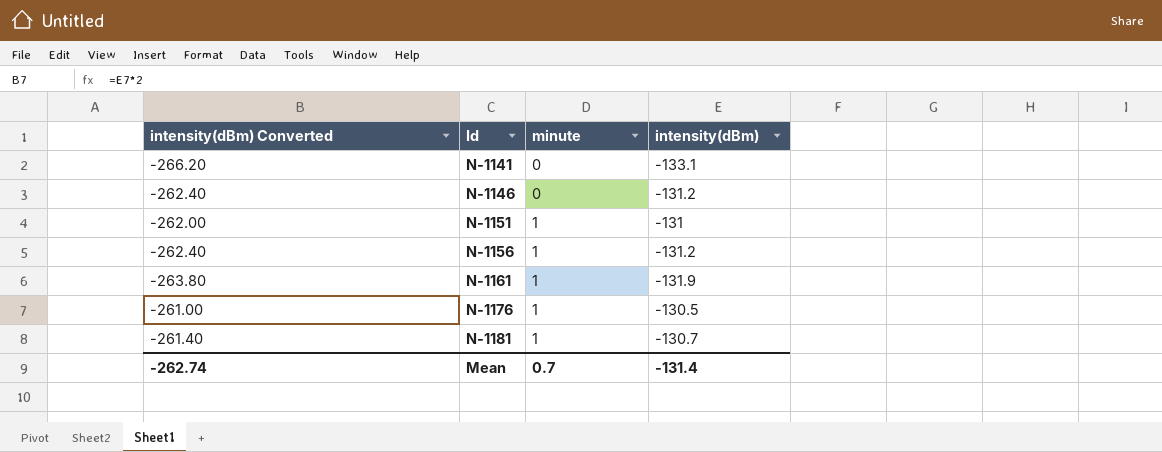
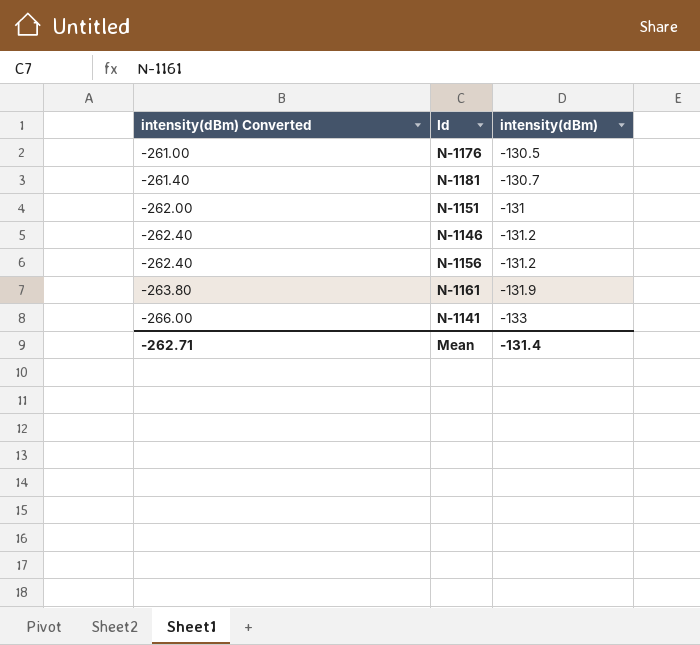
row order: Id ascending -> intensity(dBm) Converted descending
column minute | position: 3 -> none
N-1141 | intensity(dBm) Converted: -266.20 -> -266.00
N-1141 | intensity(dBm): -133.1 -> -133
Mean | intensity(dBm) Converted: -262.74 -> -262.71

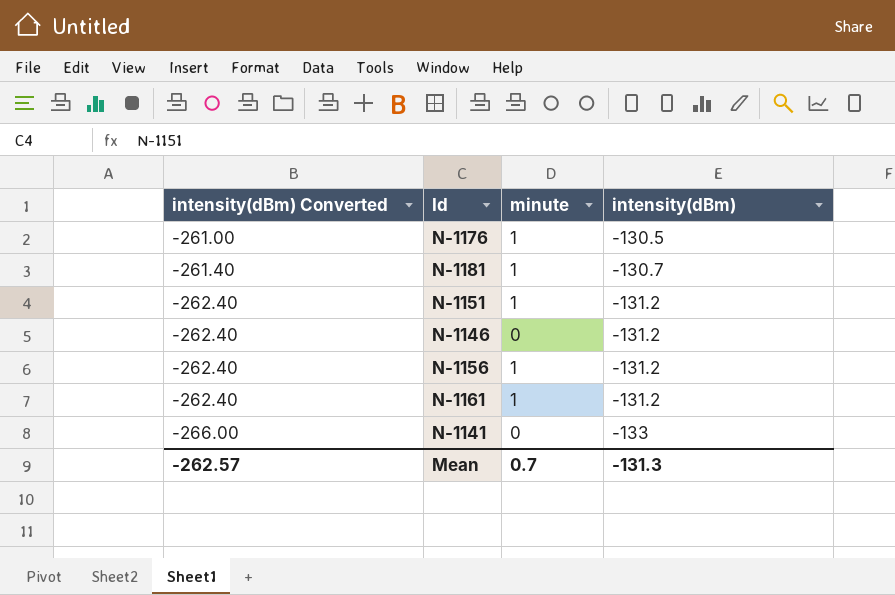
column minute | position: none -> 3
N-1151 | intensity(dBm) Converted: -262.00 -> -262.40
N-1151 | intensity(dBm): -131 -> -131.2
N-1161 | intensity(dBm) Converted: -263.80 -> -262.40
N-1161 | intensity(dBm): -131.9 -> -131.2
Mean | intensity(dBm) Converted: -262.71 -> -262.57
Mean | intensity(dBm): -131.4 -> -131.3

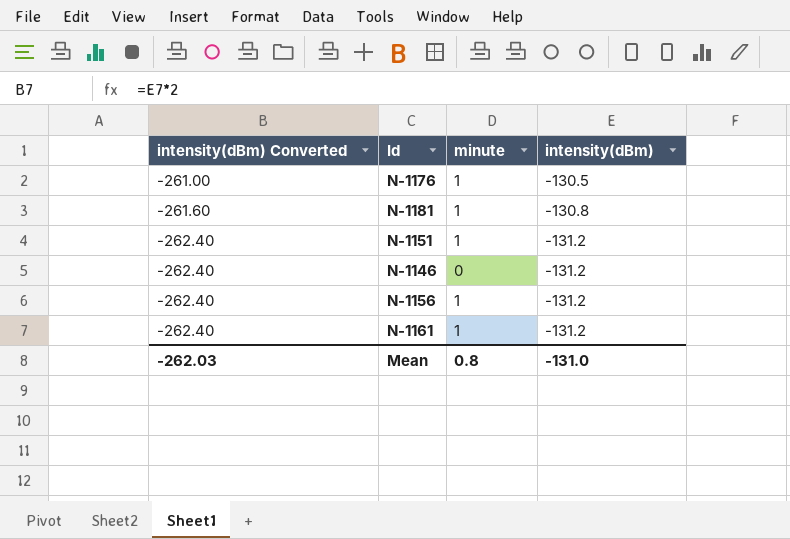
row N-1141: -266.00 | 0 | -133 -> none
N-1181 | intensity(dBm) Converted: -261.40 -> -261.60
N-1181 | intensity(dBm): -130.7 -> -130.8
Mean | intensity(dBm) Converted: -262.57 -> -262.03
Mean | minute: 0.7 -> 0.8
Mean | intensity(dBm): -131.3 -> -131.0

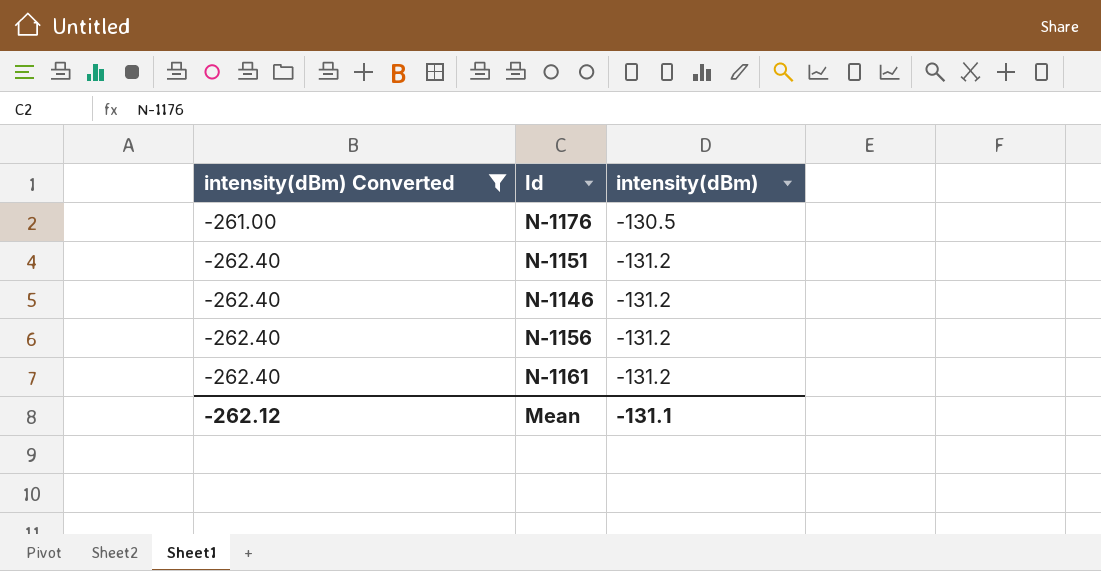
filter: none -> intensity(dBm) Converted != -261.60
column minute | position: 3 -> none
Mean | intensity(dBm) Converted: -262.03 -> -262.12
Mean | intensity(dBm): -131.0 -> -131.1

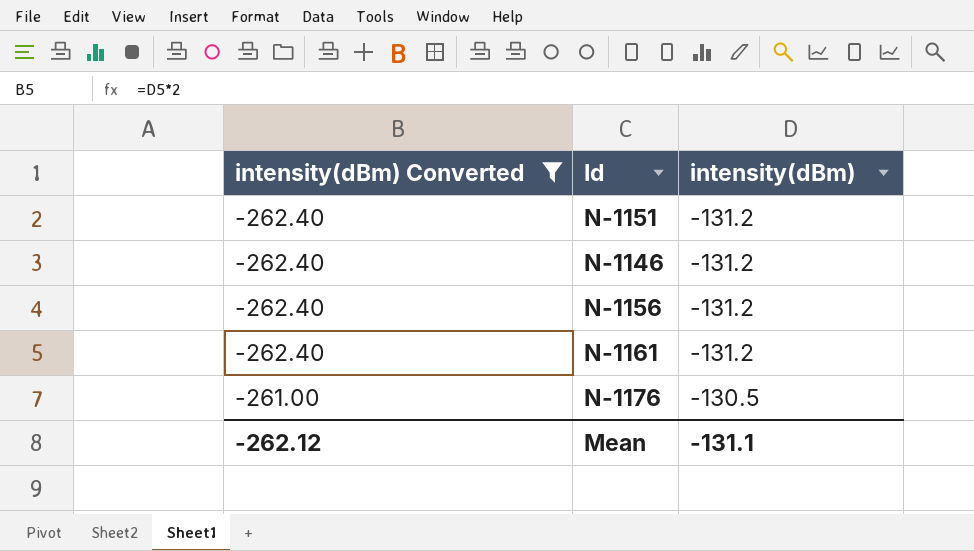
row order: intensity(dBm) Converted descending -> intensity(dBm) Converted ascending

